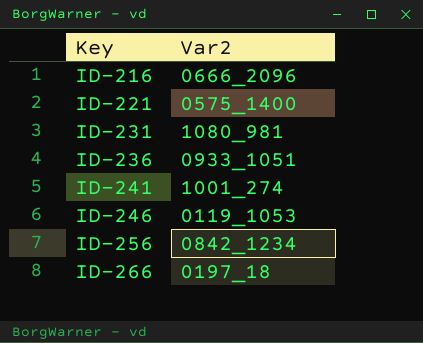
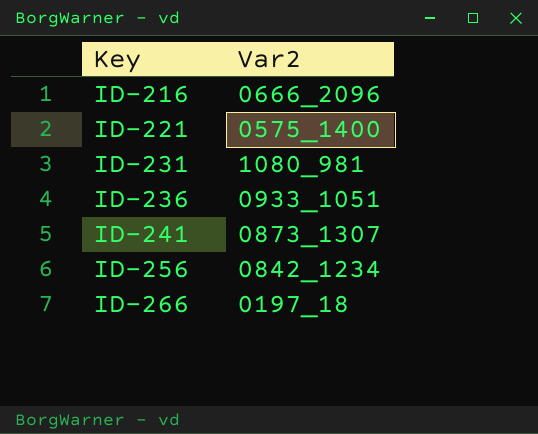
row ID-246: 0119_1053 -> none
ID-241 | Var2: 1001_274 -> 0873_1307

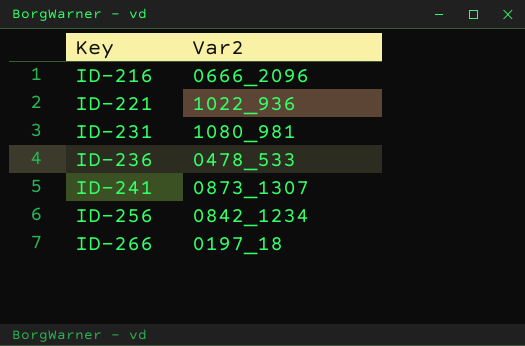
ID-221 | Var2: 0575_1400 -> 1022_936
ID-236 | Var2: 0933_1051 -> 0478_533

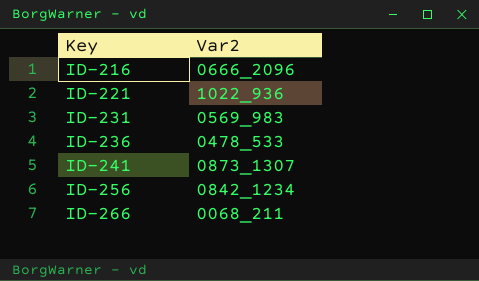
ID-231 | Var2: 1080_981 -> 0569_983
ID-266 | Var2: 0197_18 -> 0068_211

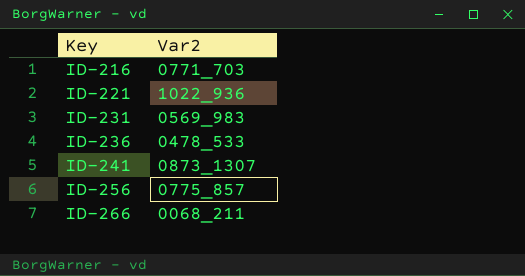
ID-216 | Var2: 0666_2096 -> 0771_703
ID-256 | Var2: 0842_1234 -> 0775_857

